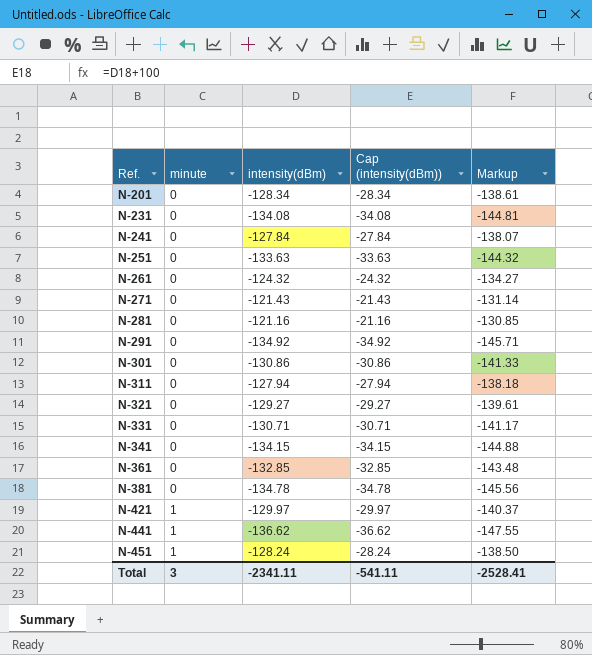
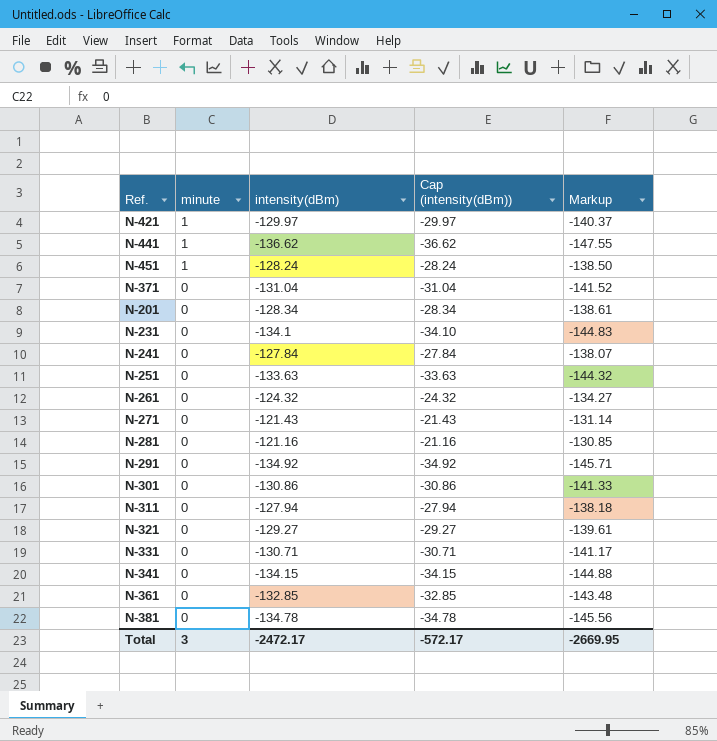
row order: Ref. ascending -> minute descending
row N-371: none -> 0 | -131.04 | -31.04 | -141.52
N-231 | intensity(dBm): -134.08 -> -134.1
N-231 | Cap (intensity(dBm)): -34.08 -> -34.10
N-231 | Markup: -144.81 -> -144.83
Total | intensity(dBm): -2341.11 -> -2472.17
Total | Cap (intensity(dBm)): -541.11 -> -572.17
Total | Markup: -2528.41 -> -2669.95

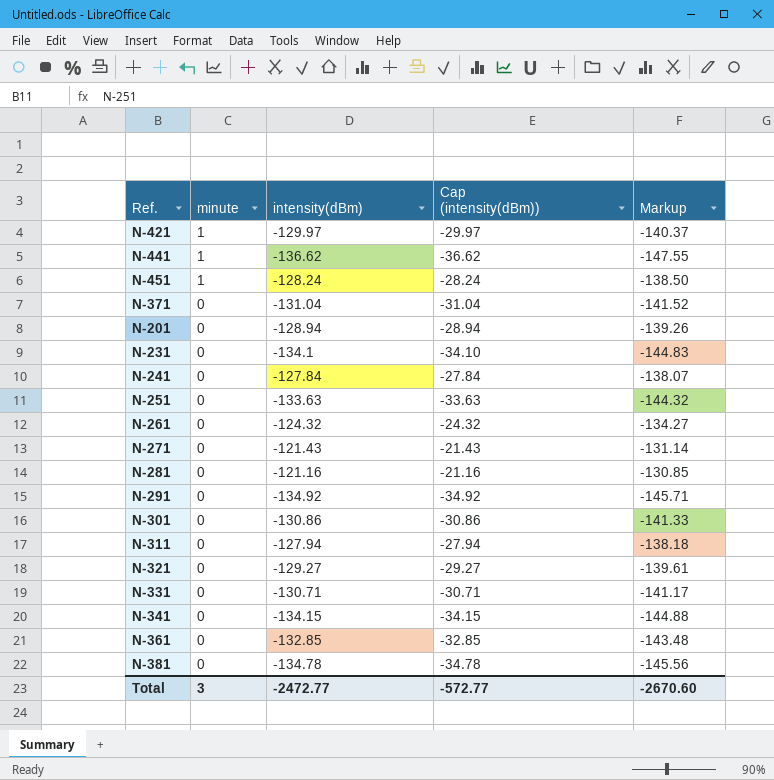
N-201 | intensity(dBm): -128.34 -> -128.94
N-201 | Cap (intensity(dBm)): -28.34 -> -28.94
N-201 | Markup: -138.61 -> -139.26
Total | intensity(dBm): -2472.17 -> -2472.77
Total | Cap (intensity(dBm)): -572.17 -> -572.77
Total | Markup: -2669.95 -> -2670.60

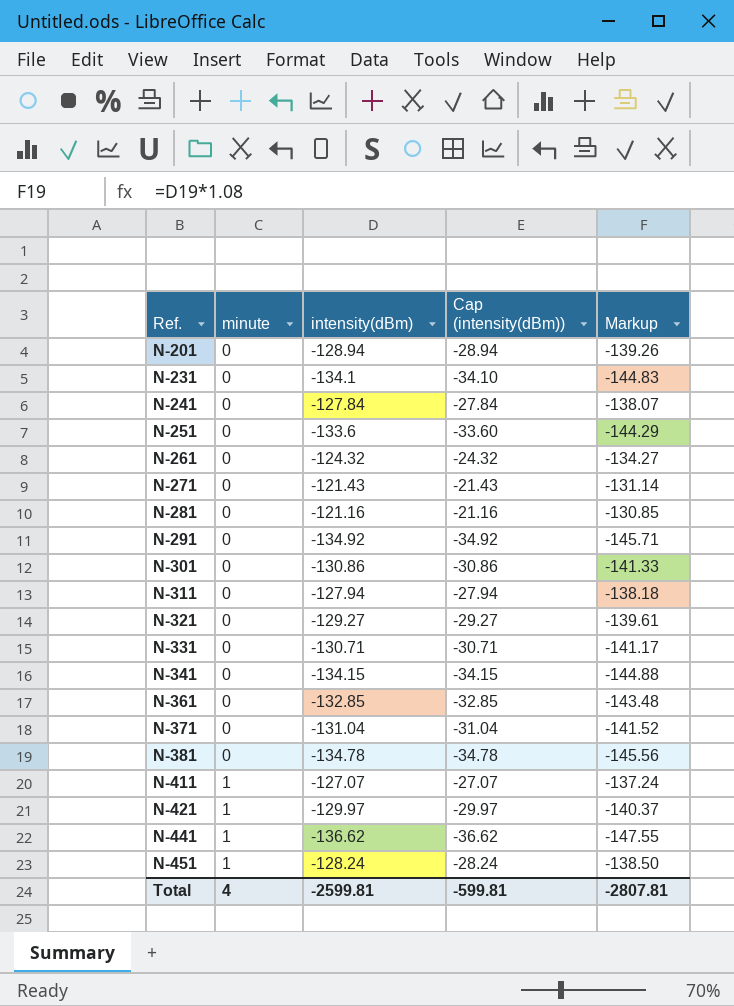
row order: minute descending -> Ref. ascending
N-251 | intensity(dBm): -133.63 -> -133.6
N-251 | Cap (intensity(dBm)): -33.63 -> -33.60
N-251 | Markup: -144.32 -> -144.29
row N-411: none -> 1 | -127.07 | -27.07 | -137.24
Total | minute: 3 -> 4
Total | intensity(dBm): -2472.77 -> -2599.81
Total | Cap (intensity(dBm)): -572.77 -> -599.81
Total | Markup: -2670.60 -> -2807.81

